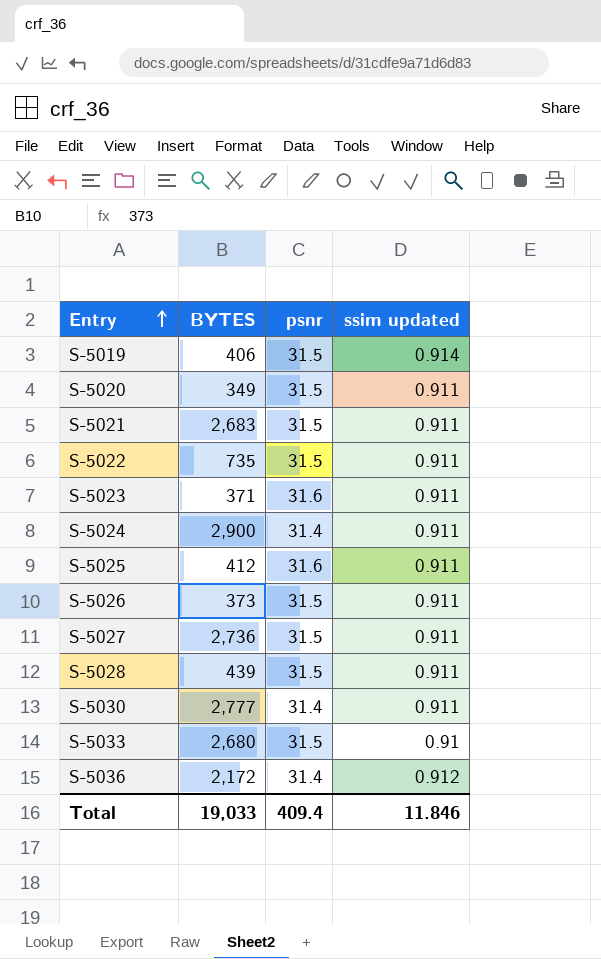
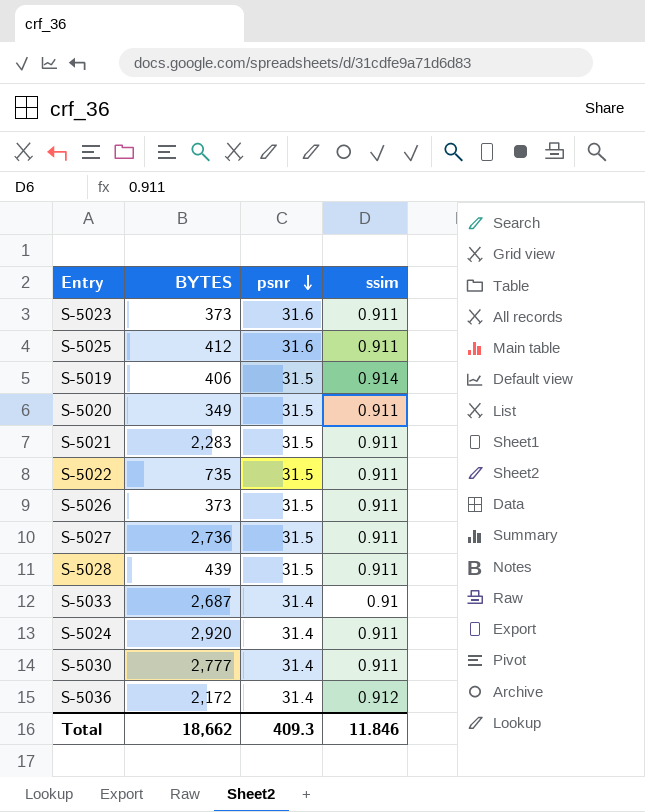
row order: Entry ascending -> psnr descending
column name: ssim updated -> ssim
S-5023 | BYTES: 371 -> 373
S-5021 | BYTES: 2,683 -> 2,283
S-5033 | BYTES: 2,680 -> 2,687
S-5033 | psnr: 31.5 -> 31.4
S-5024 | BYTES: 2,900 -> 2,920
Total | BYTES: 19,033 -> 18,662
Total | psnr: 409.4 -> 409.3

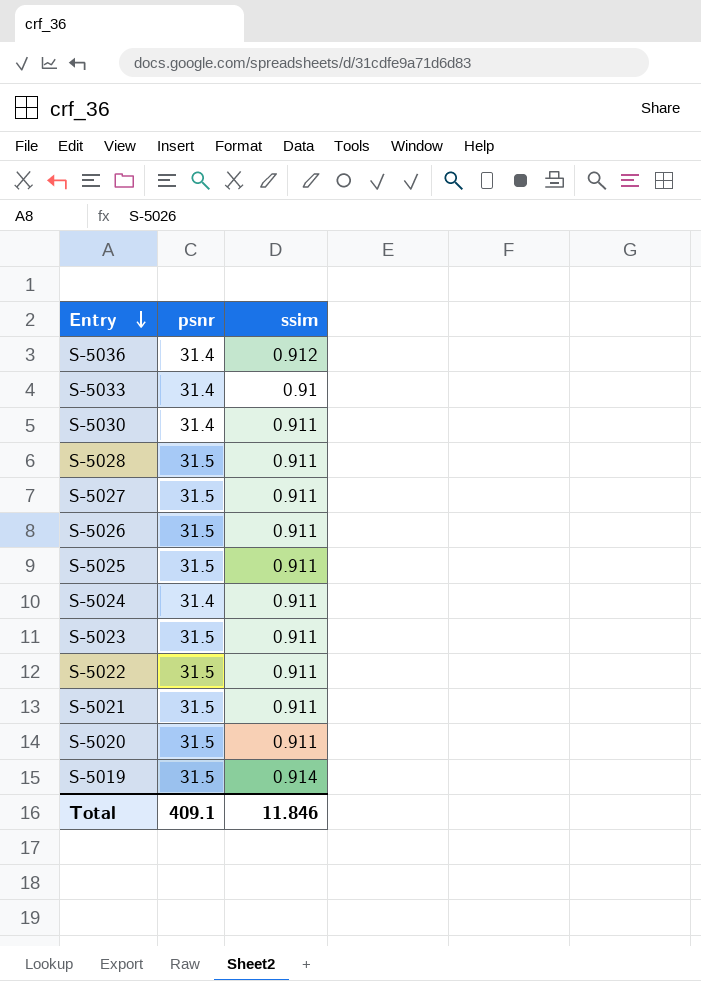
row order: psnr descending -> Entry descending
column BYTES | position: 2 -> none
S-5025 | psnr: 31.6 -> 31.5
S-5023 | psnr: 31.6 -> 31.5
Total | psnr: 409.3 -> 409.1

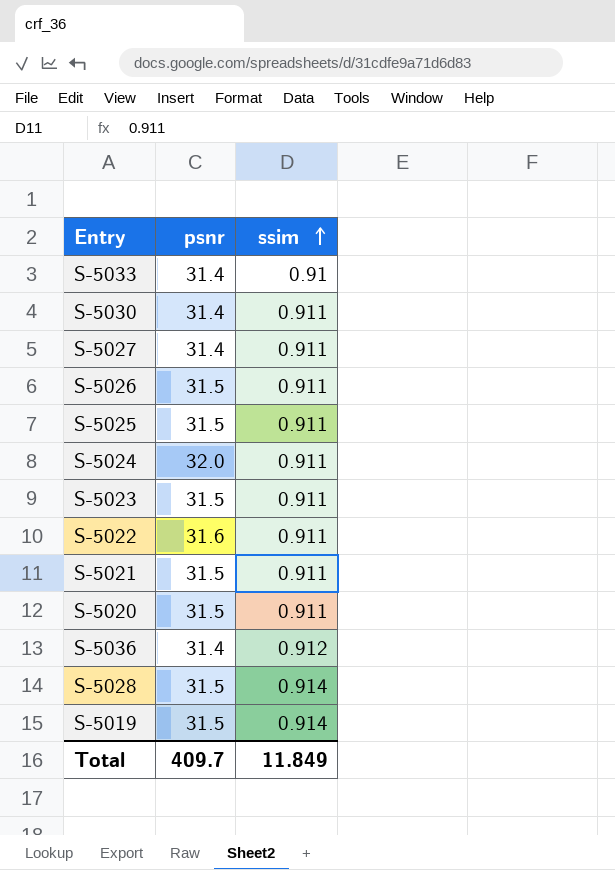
row order: Entry descending -> ssim ascending
S-5027 | psnr: 31.5 -> 31.4
S-5024 | psnr: 31.4 -> 32.0
S-5022 | psnr: 31.5 -> 31.6
S-5028 | ssim: 0.911 -> 0.914
Total | psnr: 409.1 -> 409.7
Total | ssim: 11.846 -> 11.849

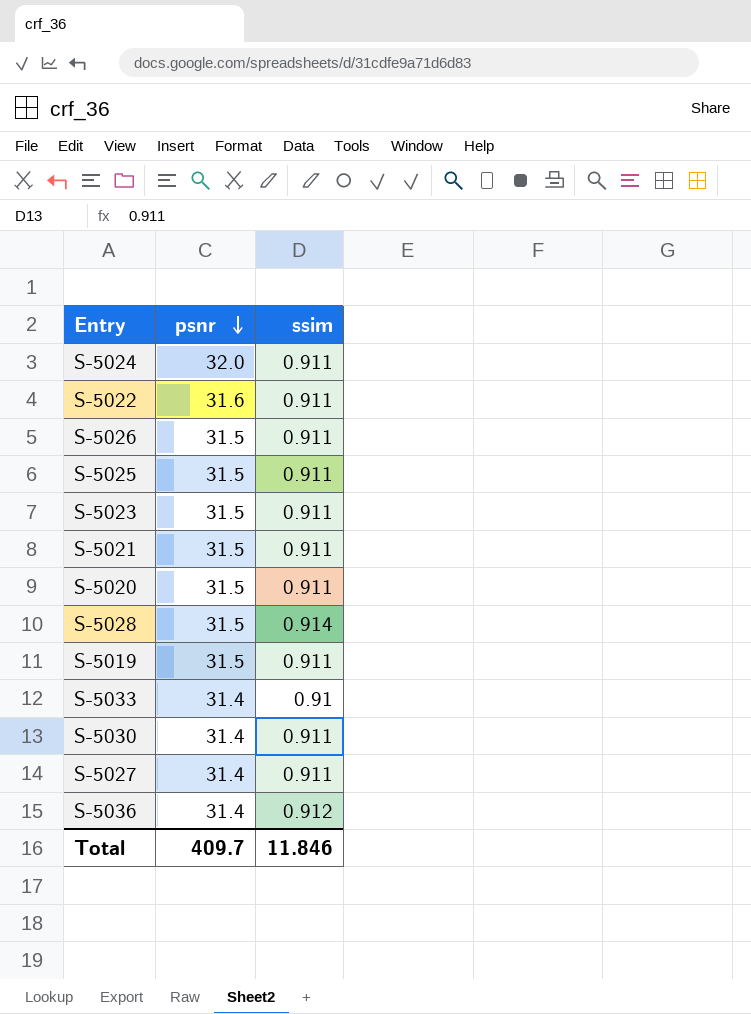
row order: ssim ascending -> psnr descending
S-5019 | ssim: 0.914 -> 0.911
Total | ssim: 11.849 -> 11.846

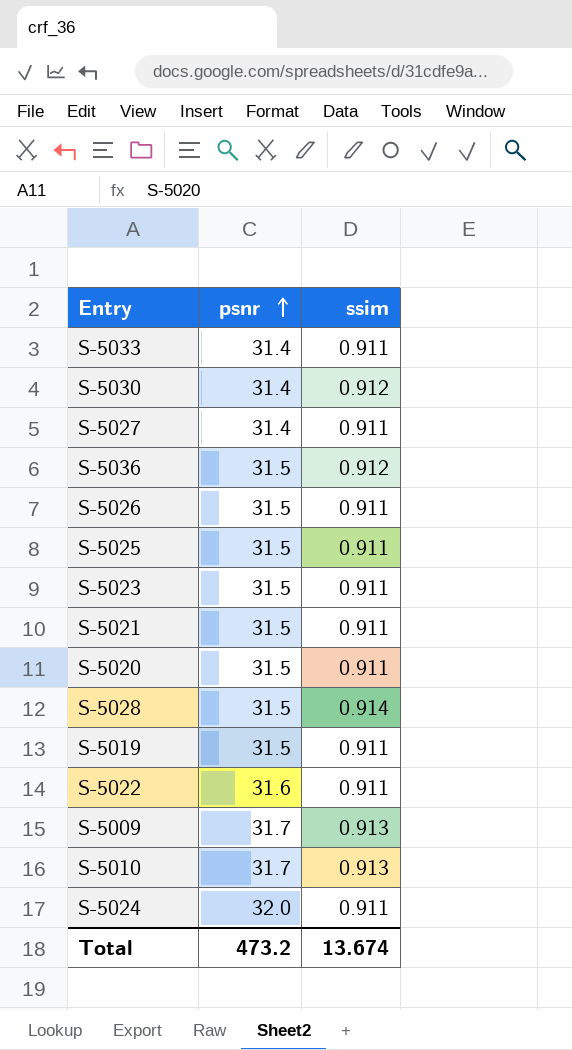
row order: psnr descending -> psnr ascending
S-5033 | ssim: 0.91 -> 0.911
S-5030 | ssim: 0.911 -> 0.912
S-5036 | psnr: 31.4 -> 31.5
row S-5009: none -> 31.7 | 0.913
row S-5010: none -> 31.7 | 0.913
Total | psnr: 409.7 -> 473.2
Total | ssim: 11.846 -> 13.674

